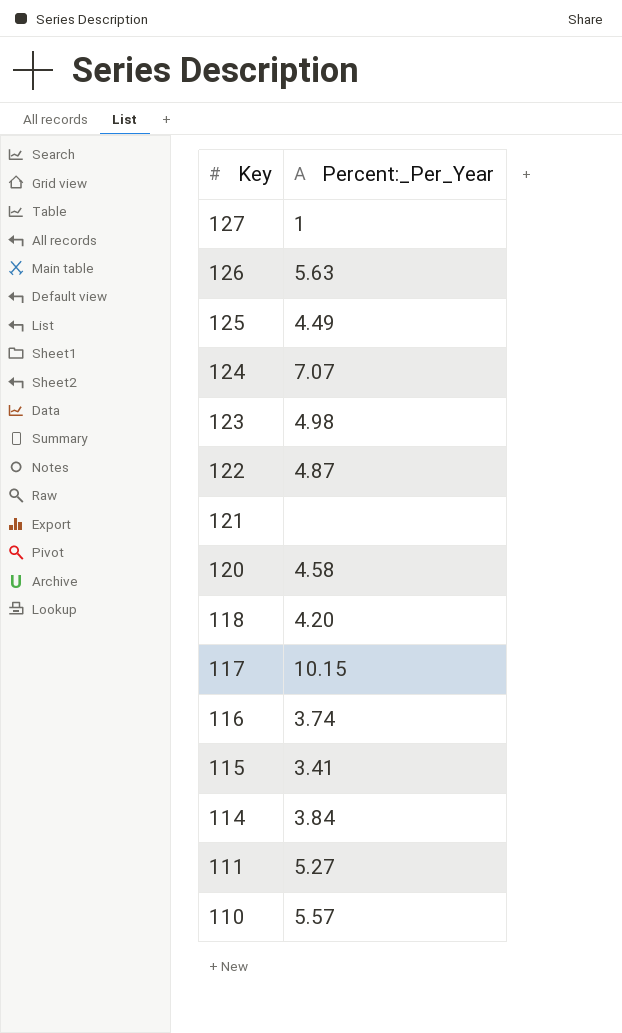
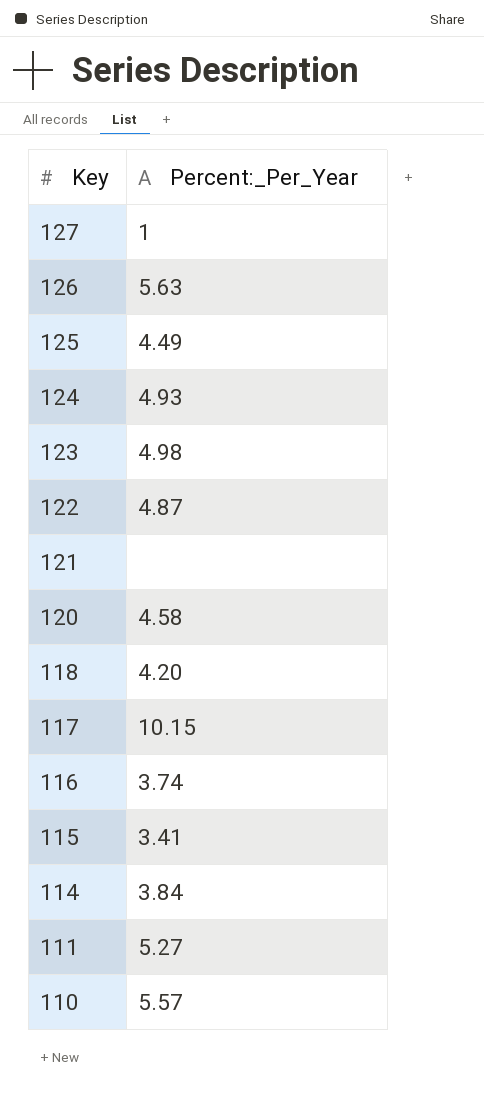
124 | Percent:_Per_Year: 7.07 -> 4.93

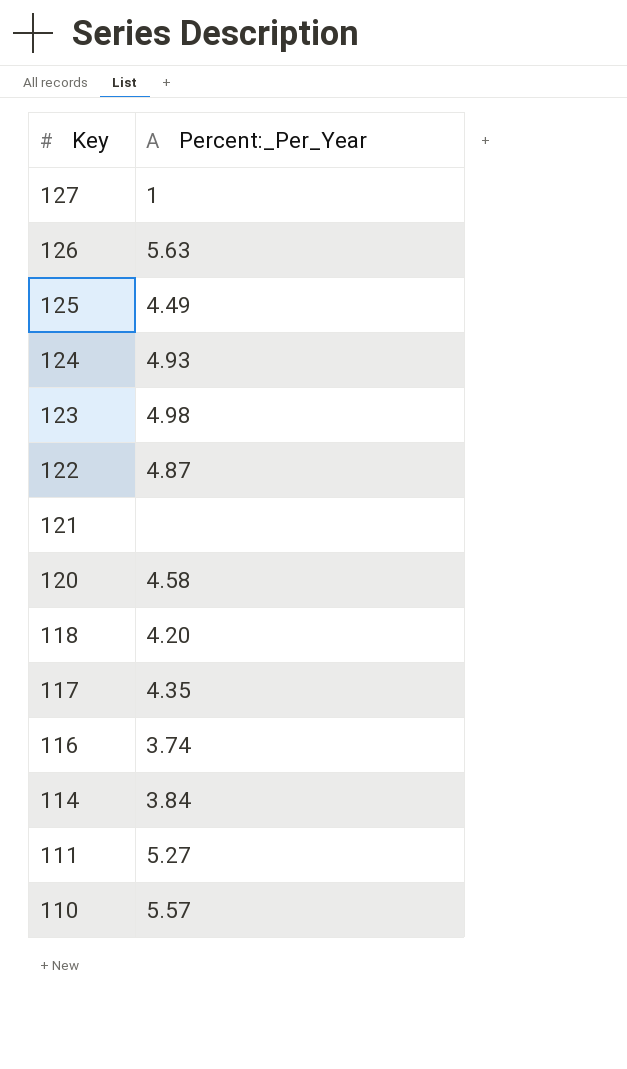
row 115: 3.41 -> none
117 | Percent:_Per_Year: 10.15 -> 4.35

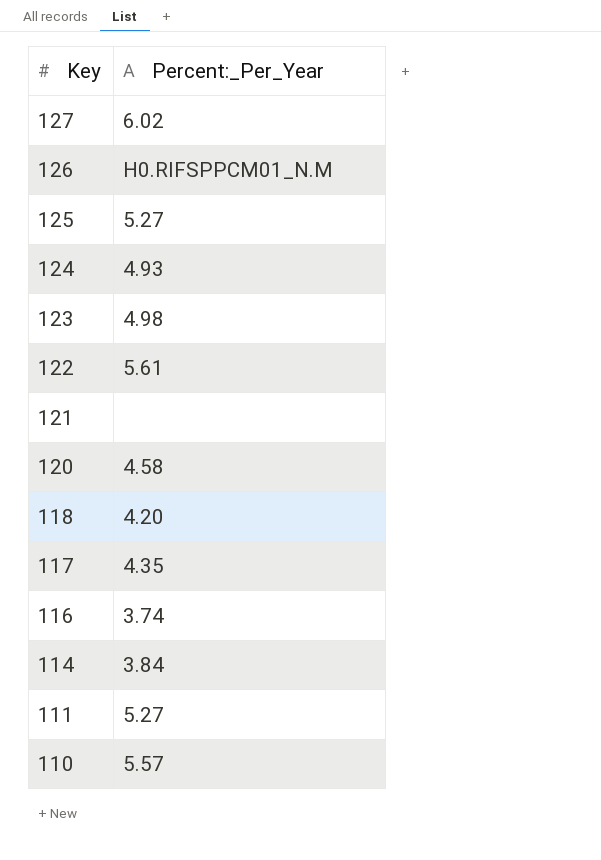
127 | Percent:_Per_Year: 1 -> 6.02
126 | Percent:_Per_Year: 5.63 -> H0.RIFSPPCM01_N.M
125 | Percent:_Per_Year: 4.49 -> 5.27
122 | Percent:_Per_Year: 4.87 -> 5.61

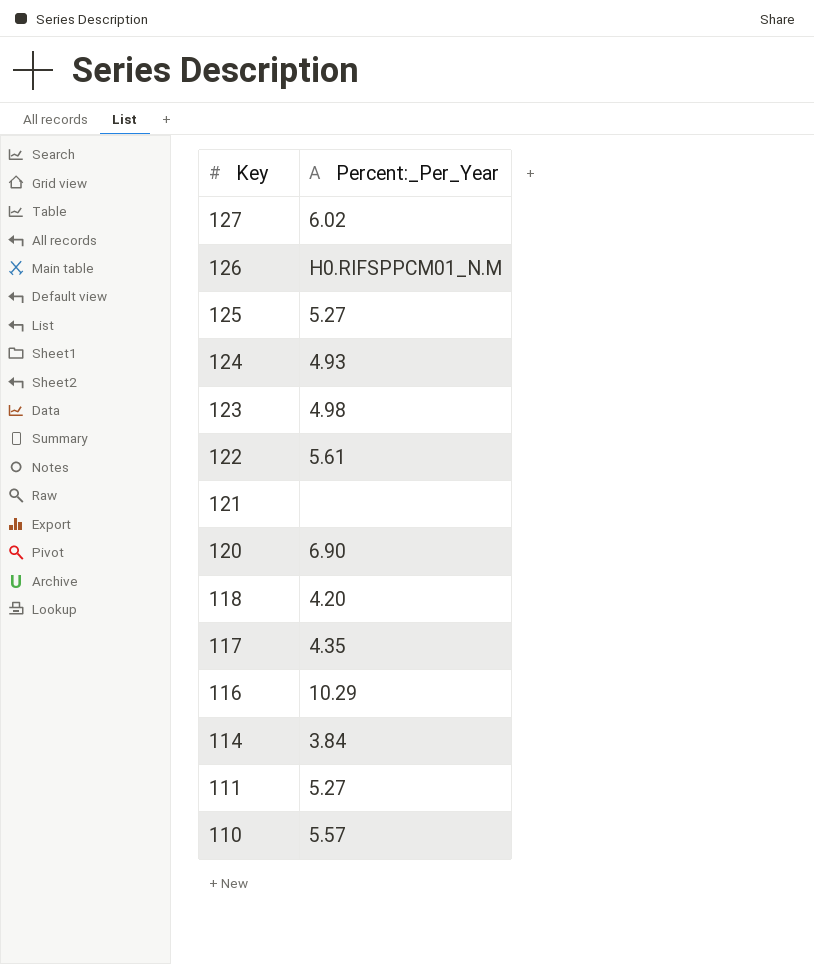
120 | Percent:_Per_Year: 4.58 -> 6.90
116 | Percent:_Per_Year: 3.74 -> 10.29

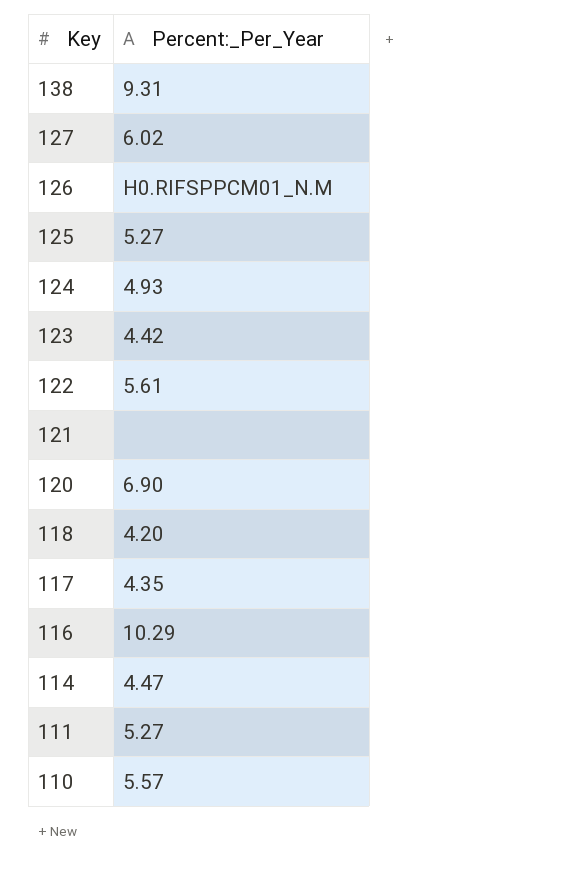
row 138: none -> 9.31
123 | Percent:_Per_Year: 4.98 -> 4.42
114 | Percent:_Per_Year: 3.84 -> 4.47

